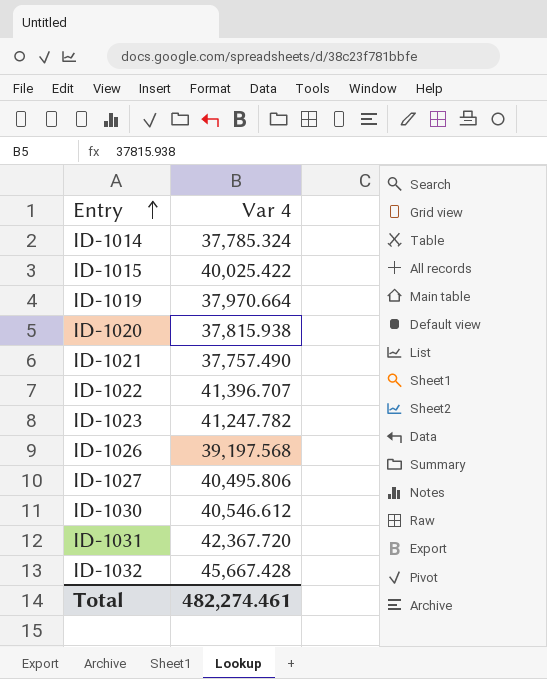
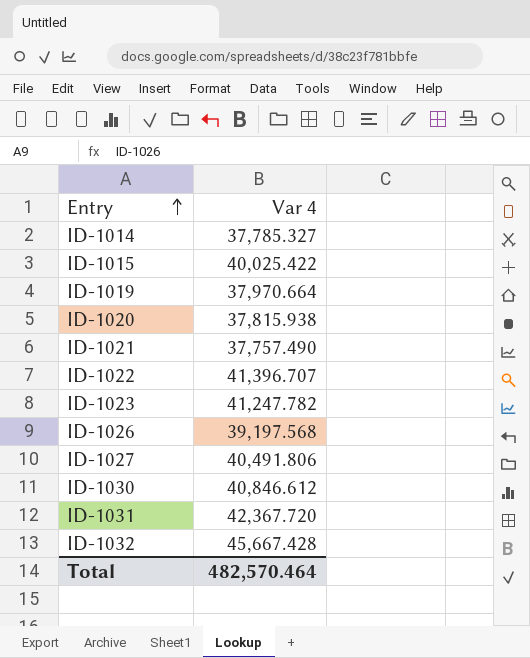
ID-1014 | Var 4: 37,785.324 -> 37,785.327
ID-1027 | Var 4: 40,495.806 -> 40,491.806
ID-1030 | Var 4: 40,546.612 -> 40,846.612
Total | Var 4: 482,274.461 -> 482,570.464

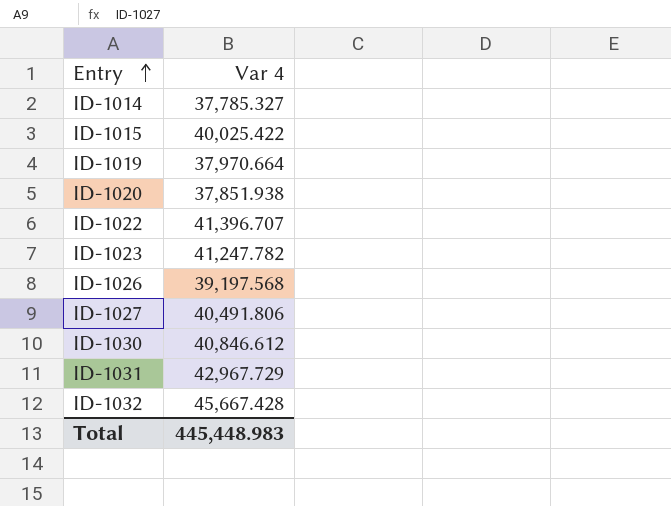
row ID-1021: 37,757.490 -> none
ID-1020 | Var 4: 37,815.938 -> 37,851.938
ID-1031 | Var 4: 42,367.720 -> 42,967.729
Total | Var 4: 482,570.464 -> 445,448.983

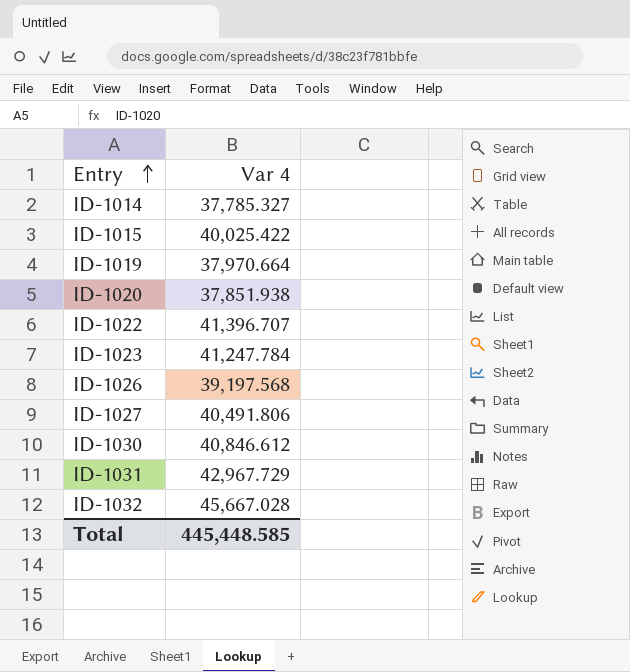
ID-1023 | Var 4: 41,247.782 -> 41,247.784
ID-1032 | Var 4: 45,667.428 -> 45,667.028
Total | Var 4: 445,448.983 -> 445,448.585

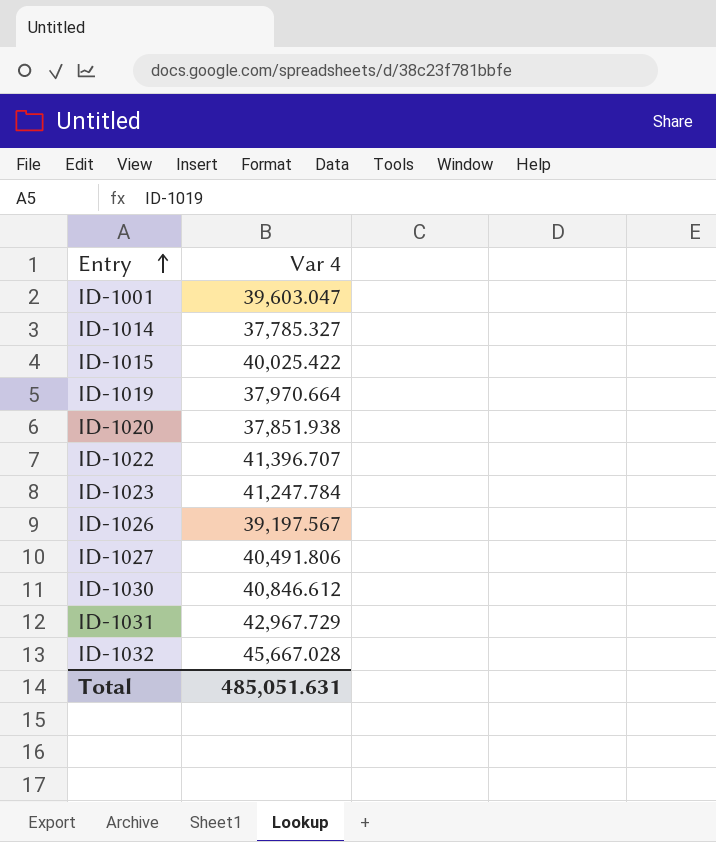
row ID-1001: none -> 39,603.047
ID-1026 | Var 4: 39,197.568 -> 39,197.567
Total | Var 4: 445,448.585 -> 485,051.631

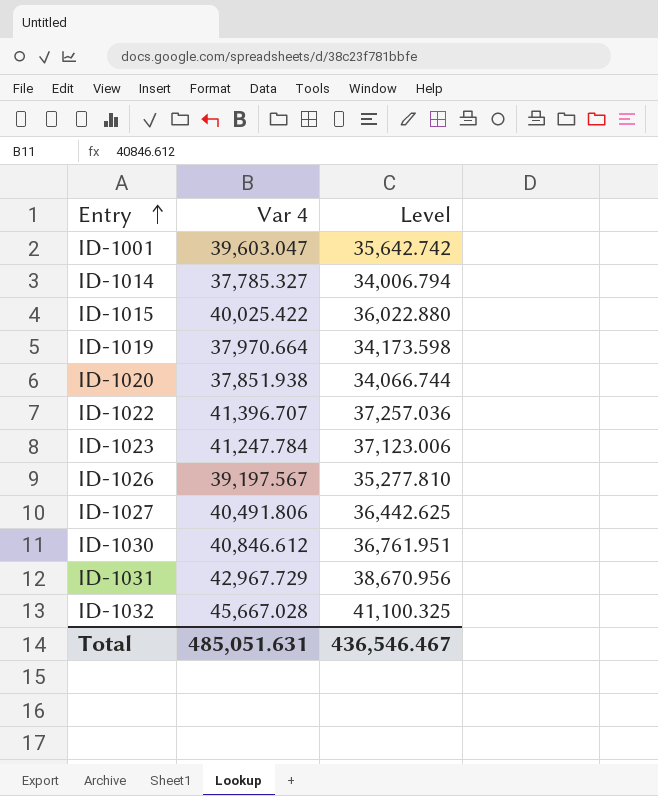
column Level | formula: none -> [Var 4] * 0.9

